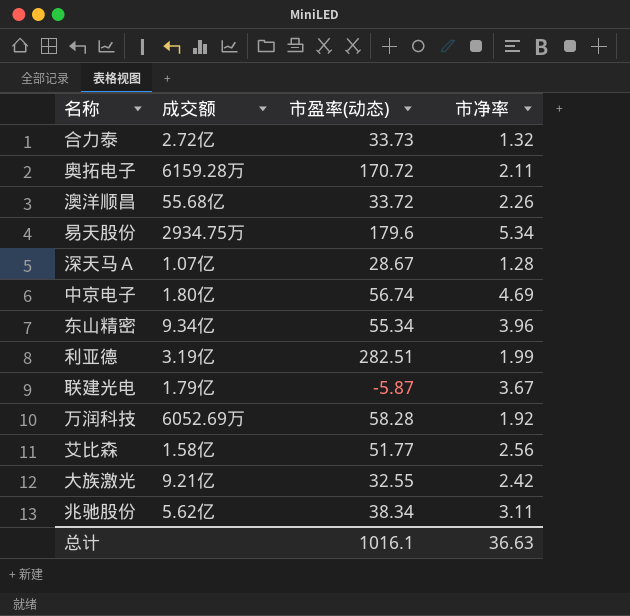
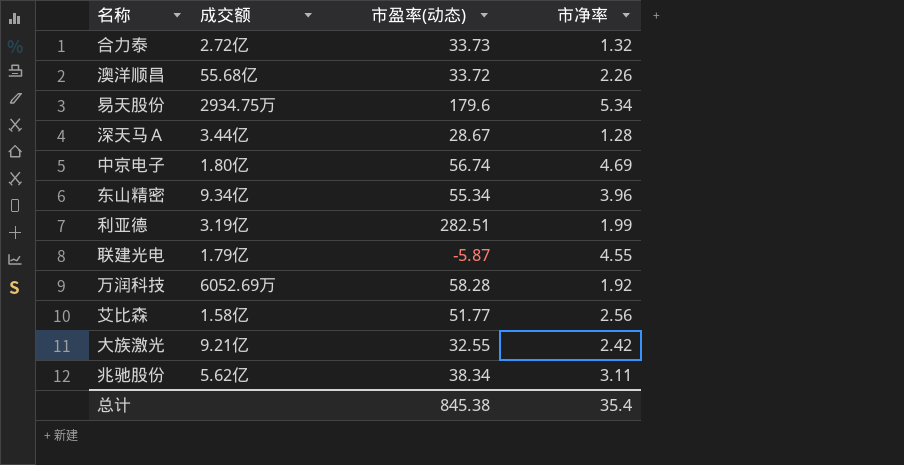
row 奥拓电子: 6159.28万 | 170.72 | 2.11 -> none
深天马Ａ | 成交额: 1.07亿 -> 3.44亿
联建光电 | 市净率: 3.67 -> 4.55
总计 | 市盈率(动态): 1016.1 -> 845.38
总计 | 市净率: 36.63 -> 35.4

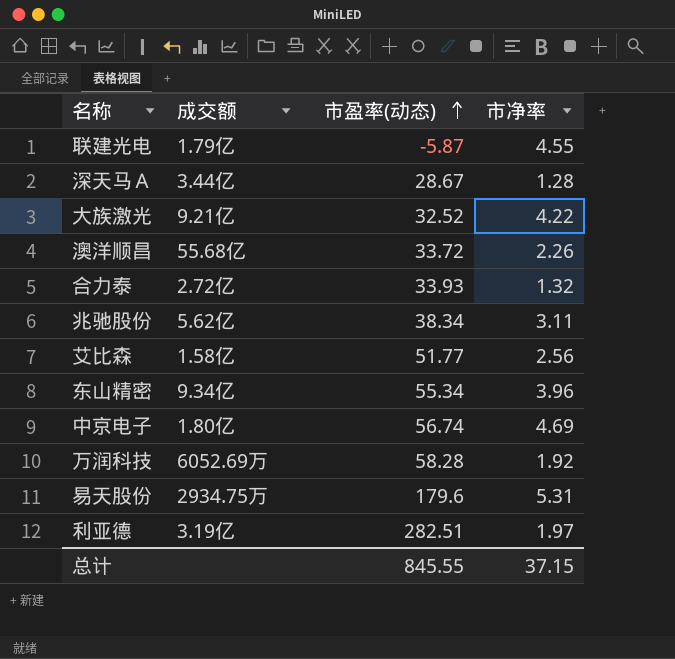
row order: none -> 市盈率(动态) ascending
大族激光 | 市盈率(动态): 32.55 -> 32.52
大族激光 | 市净率: 2.42 -> 4.22
合力泰 | 市盈率(动态): 33.73 -> 33.93
易天股份 | 市净率: 5.34 -> 5.31
利亚德 | 市净率: 1.99 -> 1.97
总计 | 市盈率(动态): 845.38 -> 845.55
总计 | 市净率: 35.4 -> 37.15

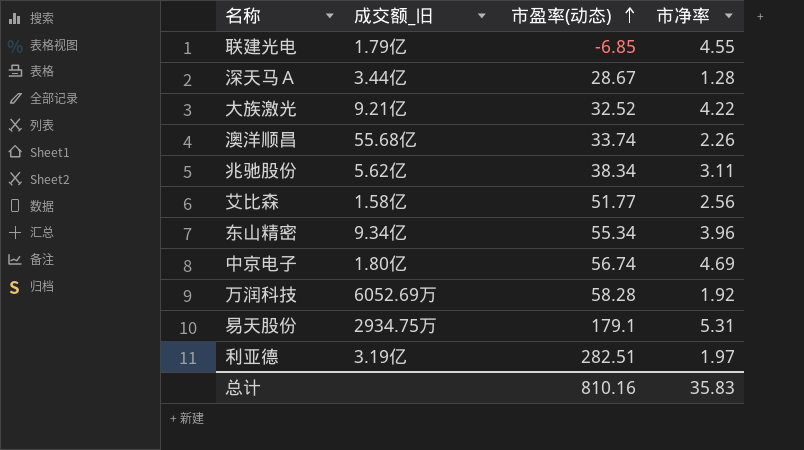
column name: 成交额 -> 成交额_旧
row 合力泰: 2.72亿 | 33.93 | 1.32 -> none
联建光电 | 市盈率(动态): -5.87 -> -6.85
澳洋顺昌 | 市盈率(动态): 33.72 -> 33.74
易天股份 | 市盈率(动态): 179.6 -> 179.1
总计 | 市盈率(动态): 845.55 -> 810.16
总计 | 市净率: 37.15 -> 35.83

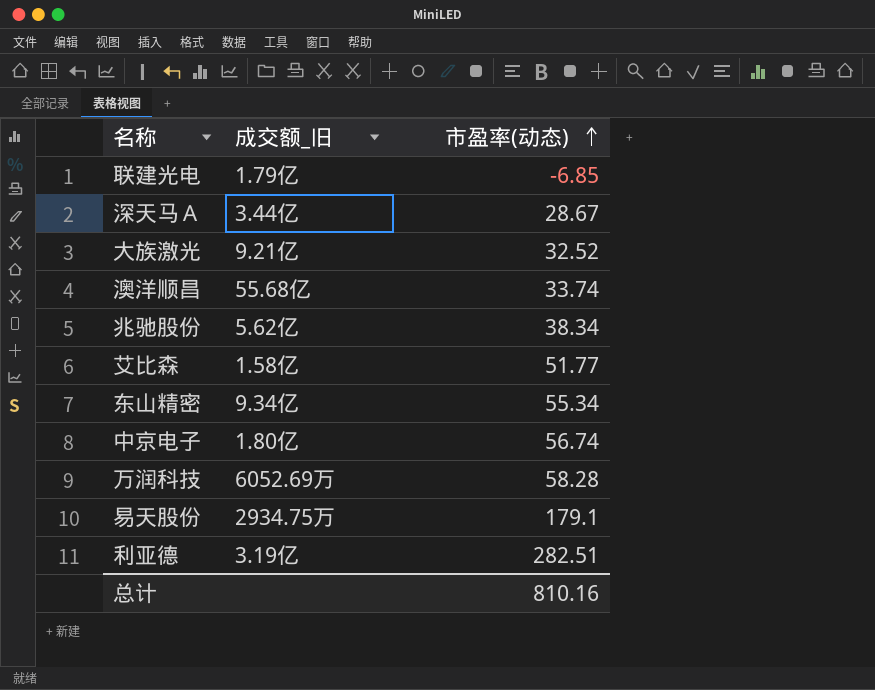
column 市净率 | position: 4 -> none

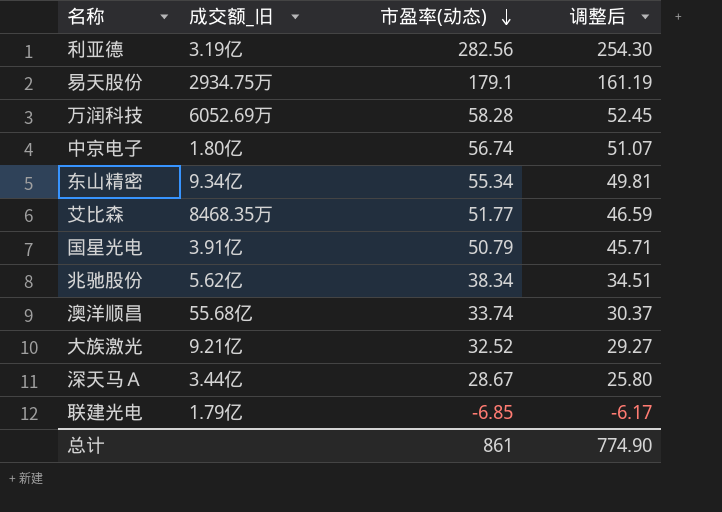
row order: 市盈率(动态) ascending -> 市盈率(动态) descending
column 调整后 | formula: none -> [市盈率(动态)] * 0.9
利亚德 | 市盈率(动态): 282.51 -> 282.56
艾比森 | 成交额_旧: 1.58亿 -> 8468.35万
row 国星光电: none -> 3.91亿 | 50.79 | 45.71
总计 | 市盈率(动态): 810.16 -> 861

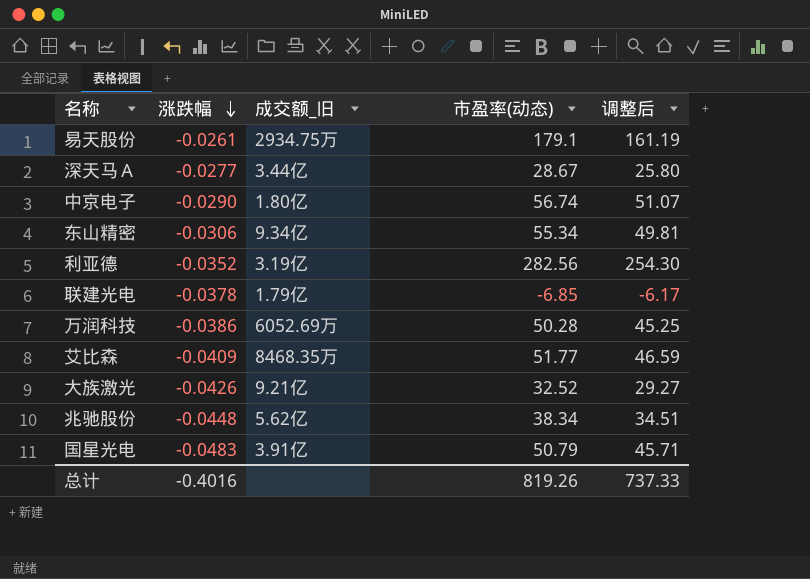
row order: 市盈率(动态) descending -> 涨跌幅 descending
column 涨跌幅 | position: none -> 2
row 澳洋顺昌: 55.68亿 | 33.74 | 30.37 -> none
万润科技 | 市盈率(动态): 58.28 -> 50.28
万润科技 | 调整后: 52.45 -> 45.25
总计 | 市盈率(动态): 861 -> 819.26
总计 | 调整后: 774.90 -> 737.33

